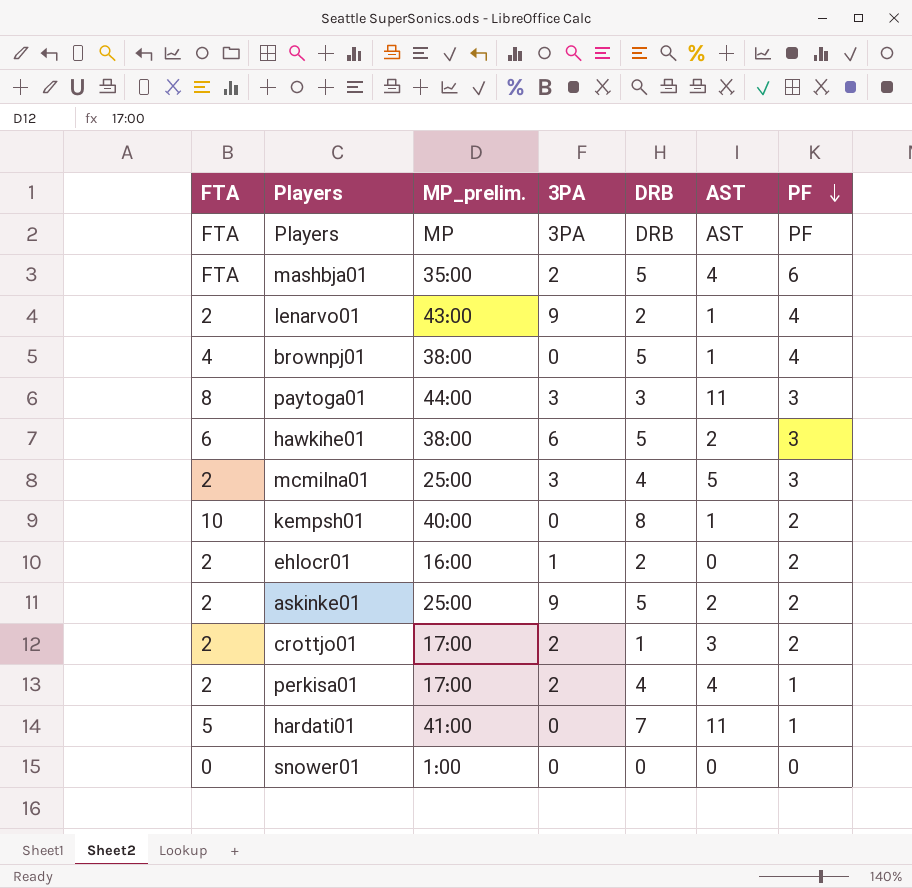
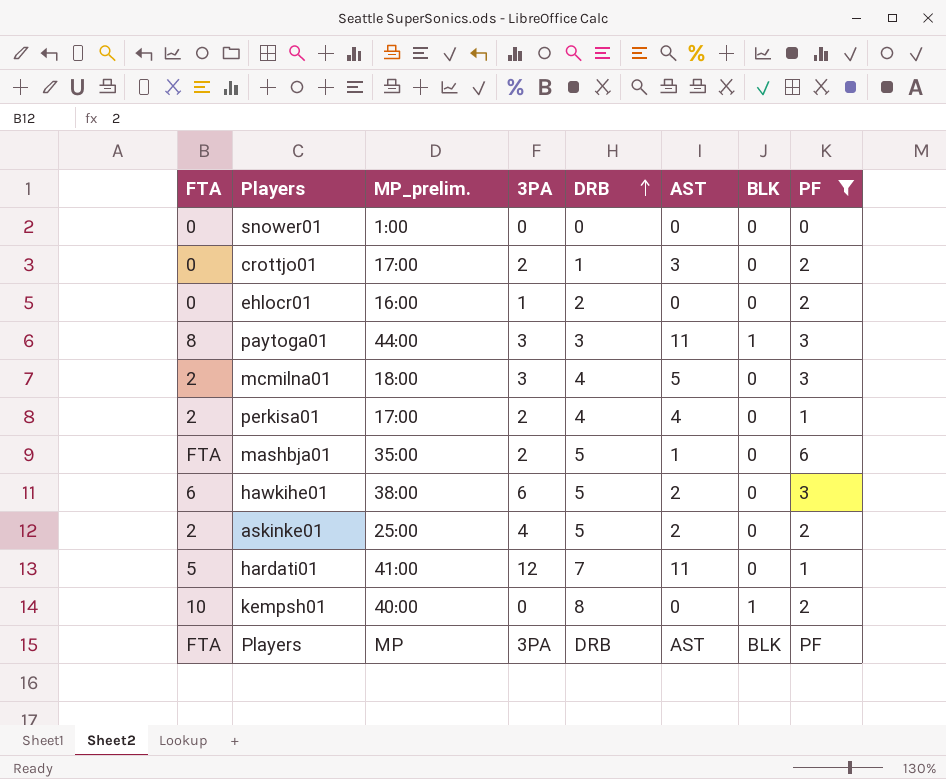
filter: none -> PF != 4
row order: PF descending -> DRB ascending
column BLK | position: none -> 7
crottjo01 | FTA: 2 -> 0
ehlocr01 | FTA: 2 -> 0
mcmilna01 | MP_prelim.: 25:00 -> 18:00
mashbja01 | AST: 4 -> 1
askinke01 | 3PA: 9 -> 4
hardati01 | 3PA: 0 -> 12
kempsh01 | AST: 1 -> 0

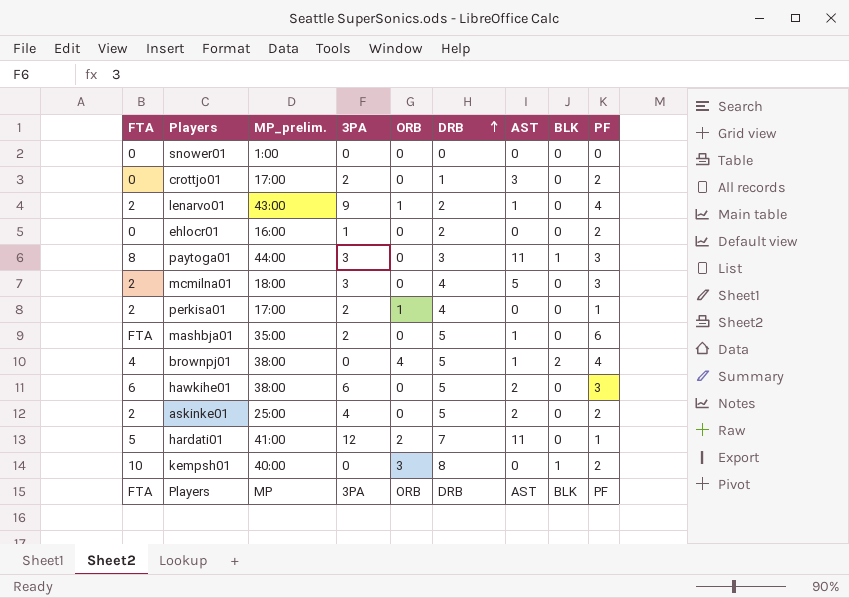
filter: PF != 4 -> none
column ORB | position: none -> 5
perkisa01 | AST: 4 -> 0

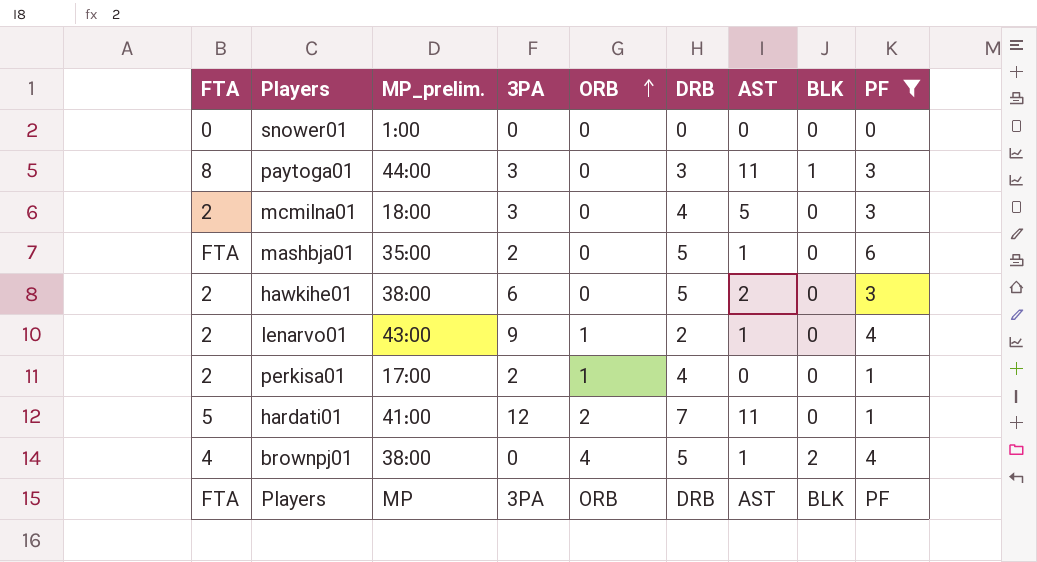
filter: none -> PF != 2
row order: DRB ascending -> ORB ascending
hawkihe01 | FTA: 6 -> 2

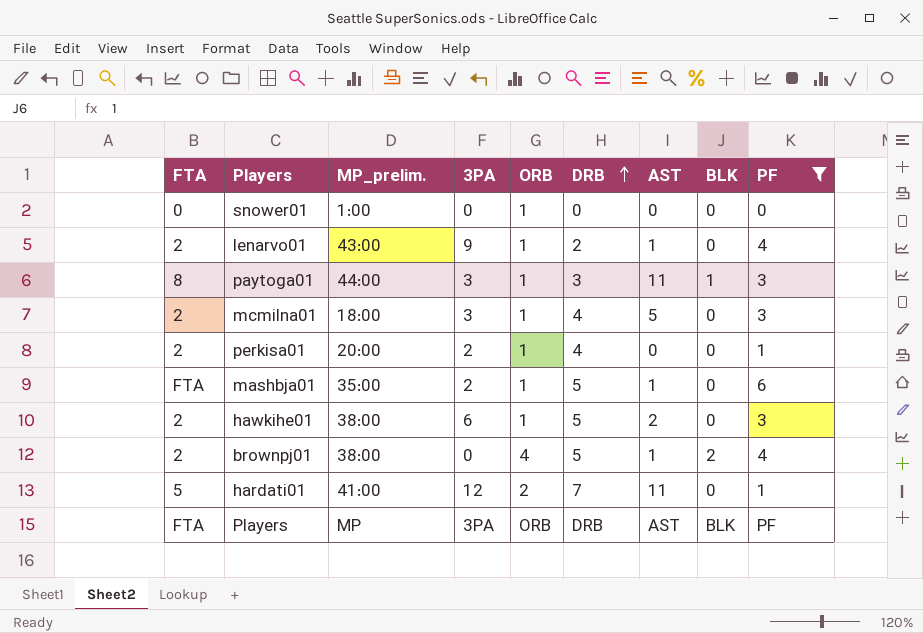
row order: ORB ascending -> DRB ascending
snower01 | ORB: 0 -> 1
paytoga01 | ORB: 0 -> 1
mcmilna01 | ORB: 0 -> 1
perkisa01 | MP_prelim.: 17:00 -> 20:00
mashbja01 | ORB: 0 -> 1
hawkihe01 | ORB: 0 -> 1
brownpj01 | FTA: 4 -> 2

